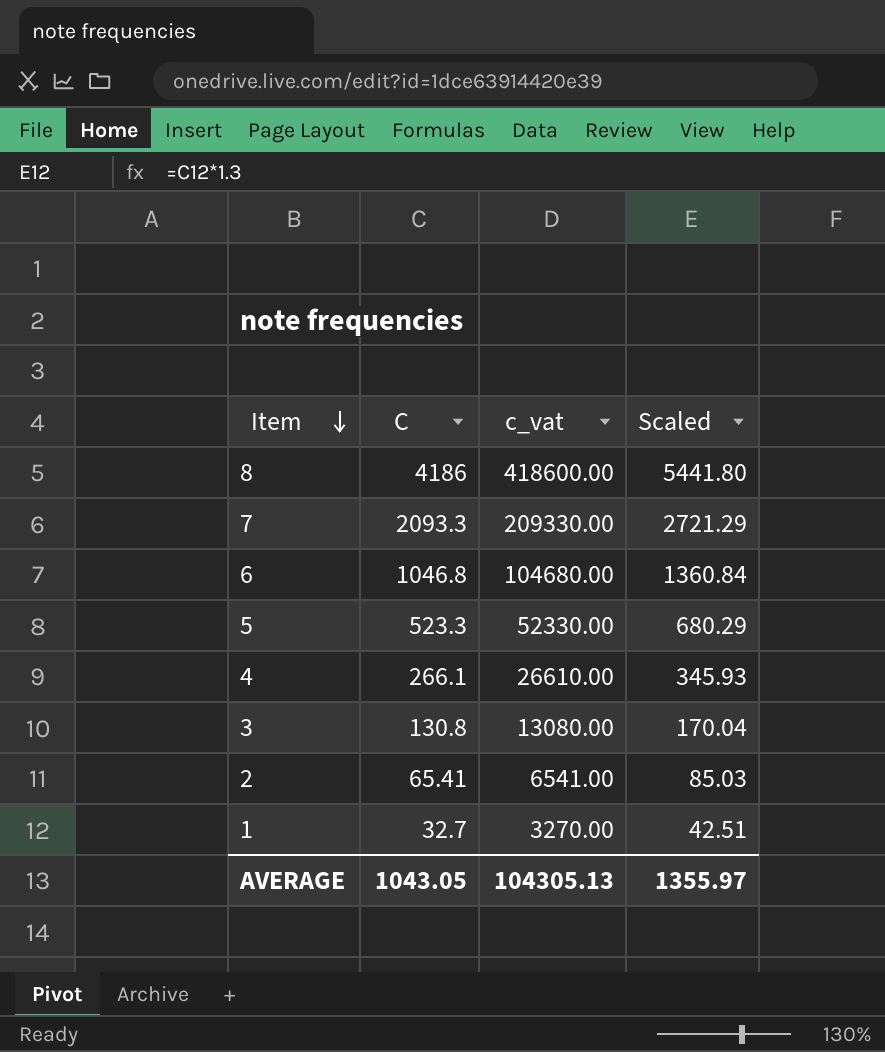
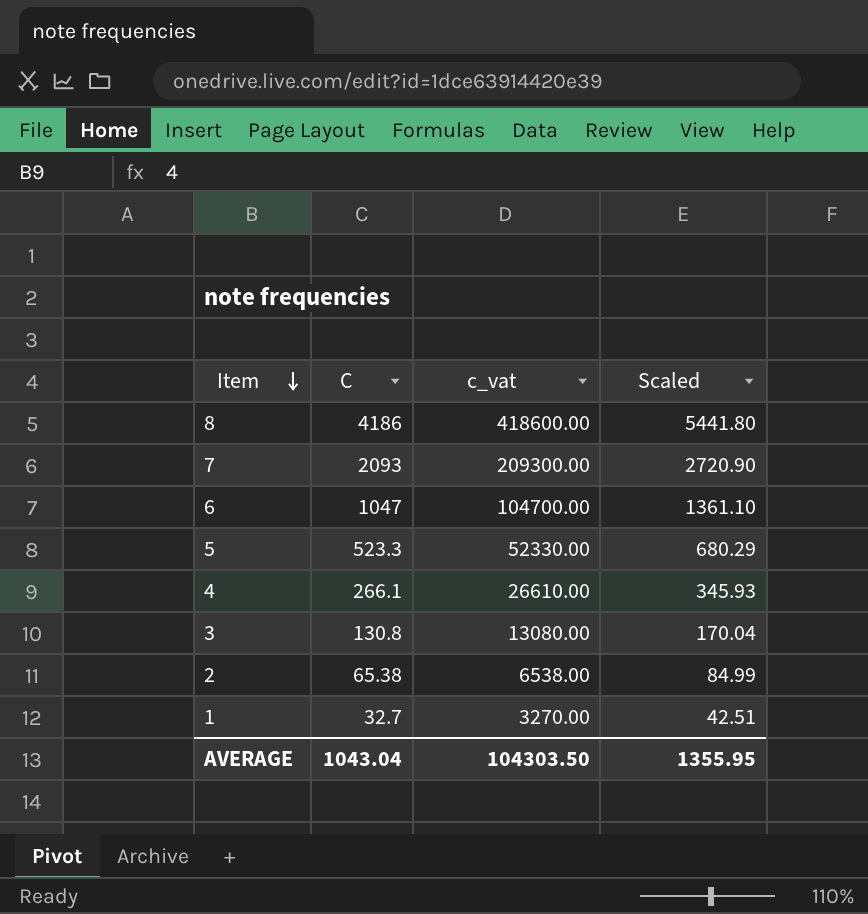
7 | C: 2093.3 -> 2093
7 | c_vat: 209330.00 -> 209300.00
7 | Scaled: 2721.29 -> 2720.90
6 | C: 1046.8 -> 1047
6 | c_vat: 104680.00 -> 104700.00
6 | Scaled: 1360.84 -> 1361.10
2 | C: 65.41 -> 65.38
2 | c_vat: 6541.00 -> 6538.00
2 | Scaled: 85.03 -> 84.99
AVERAGE | C: 1043.05 -> 1043.04
AVERAGE | c_vat: 104305.13 -> 104303.50
AVERAGE | Scaled: 1355.97 -> 1355.95

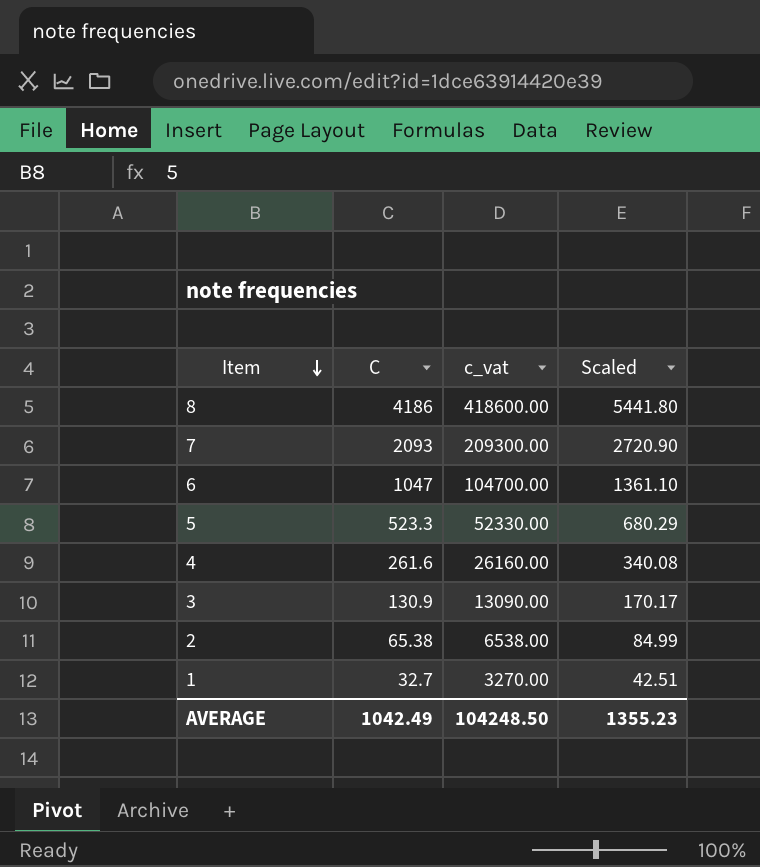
4 | C: 266.1 -> 261.6
4 | c_vat: 26610.00 -> 26160.00
4 | Scaled: 345.93 -> 340.08
3 | C: 130.8 -> 130.9
3 | c_vat: 13080.00 -> 13090.00
3 | Scaled: 170.04 -> 170.17
AVERAGE | C: 1043.04 -> 1042.49
AVERAGE | c_vat: 104303.50 -> 104248.50
AVERAGE | Scaled: 1355.95 -> 1355.23

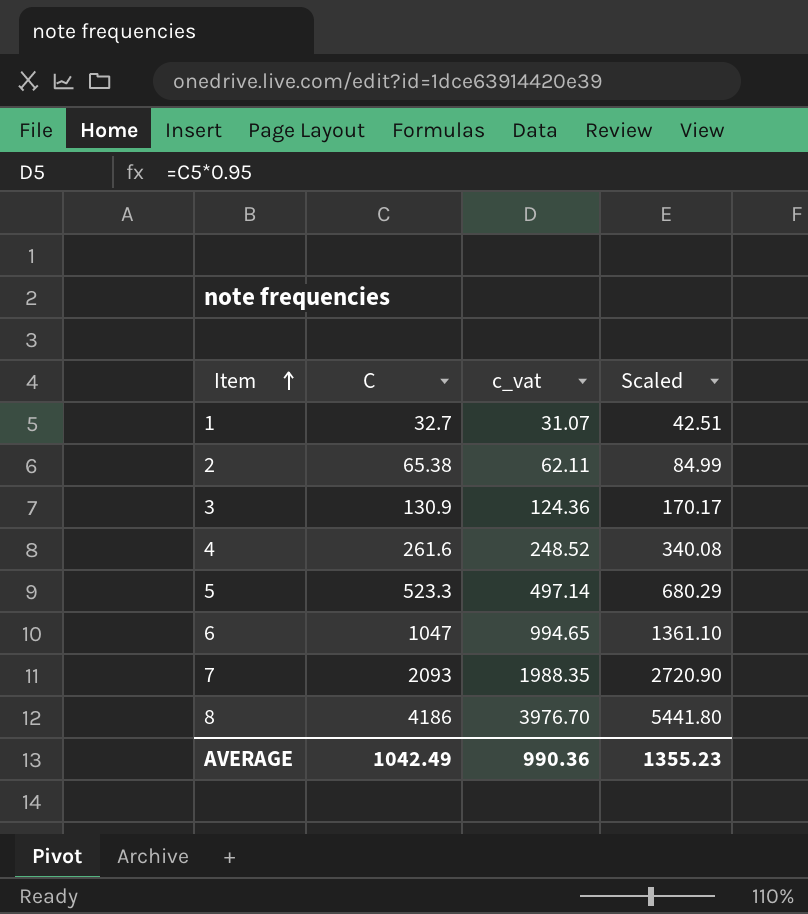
row order: Item descending -> Item ascending
column c_vat | formula: [C] * 100 -> [C] * 0.95
AVERAGE | c_vat: 104248.50 -> 990.36

